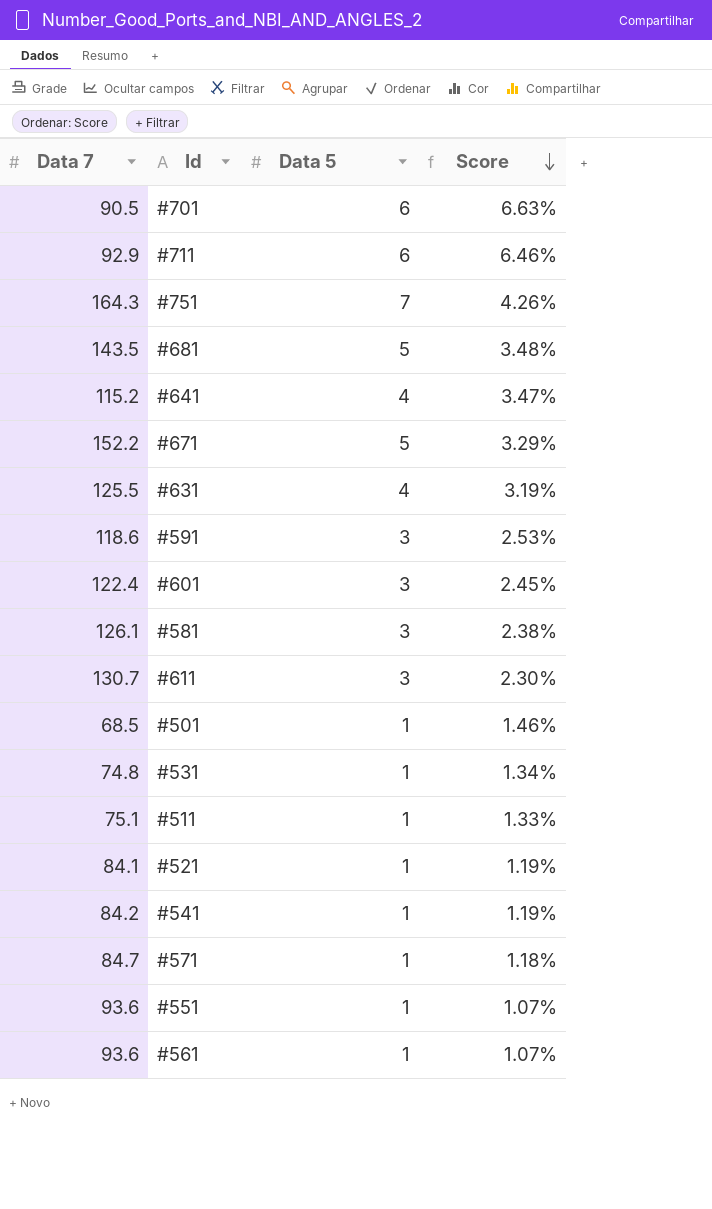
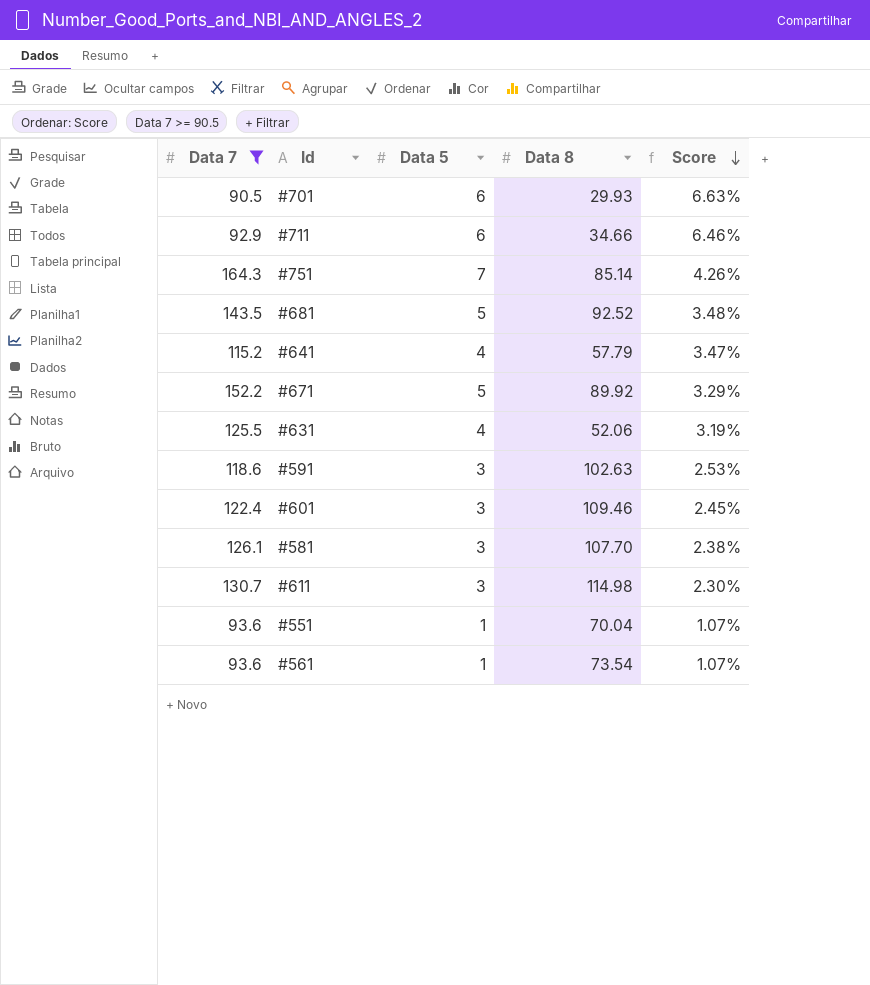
filter: none -> Data 7 >= 90.5
column Data 8 | position: none -> 4

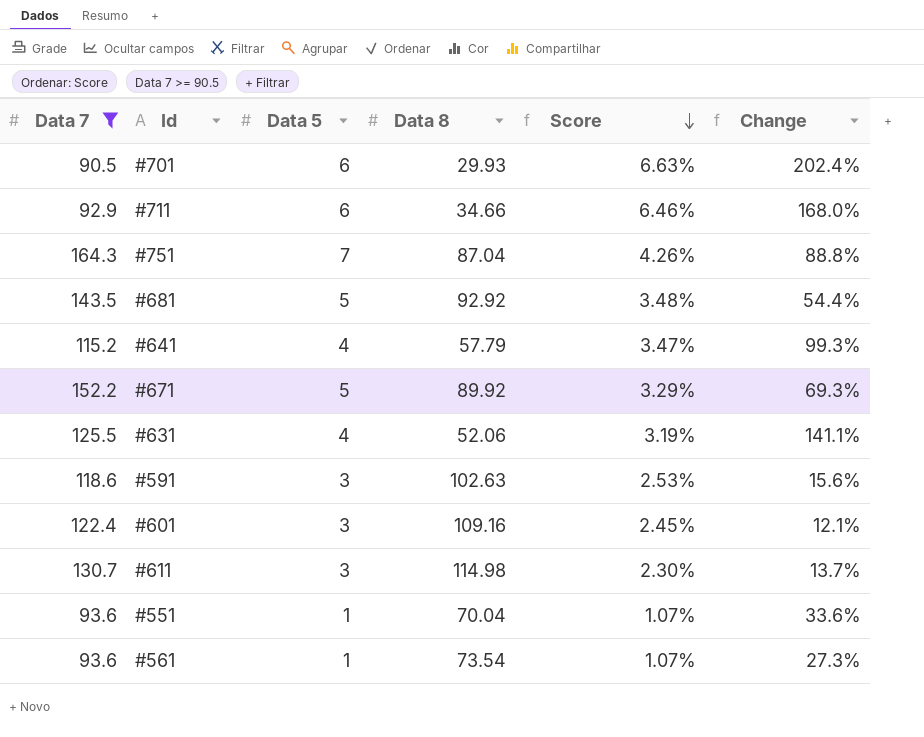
column Change | formula: none -> ([Data 7] - [Data 8]) / [Data 8]
row #581: 126.1 | 3 | 107.70 | 2.38% -> none
#751 | Data 8: 85.14 -> 87.04
#681 | Data 8: 92.52 -> 92.92
#601 | Data 8: 109.46 -> 109.16

